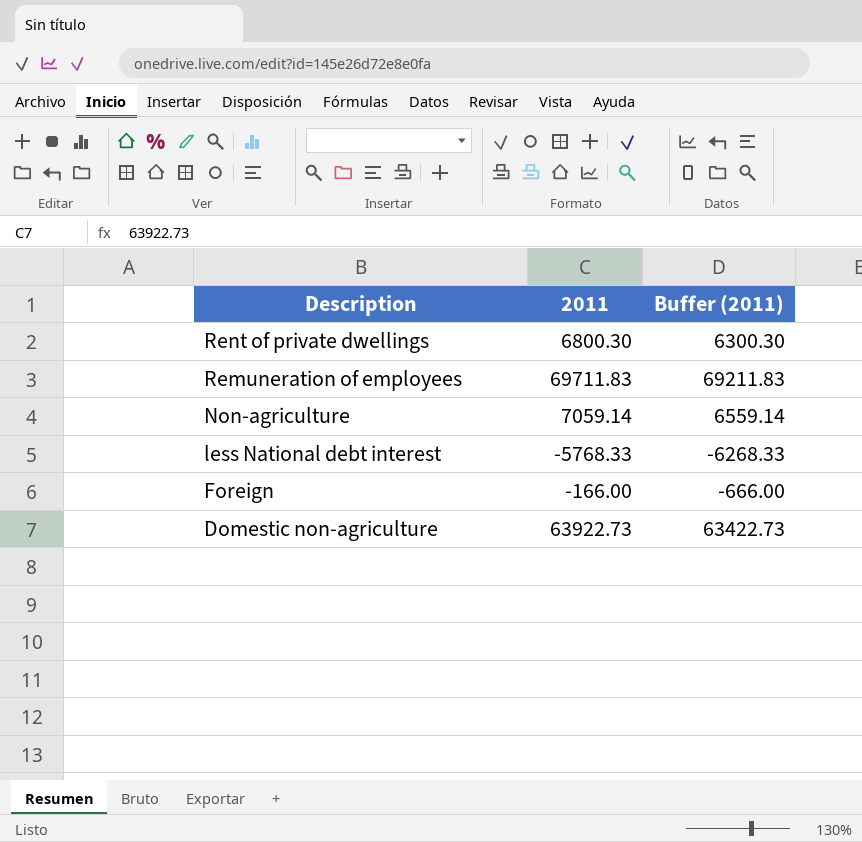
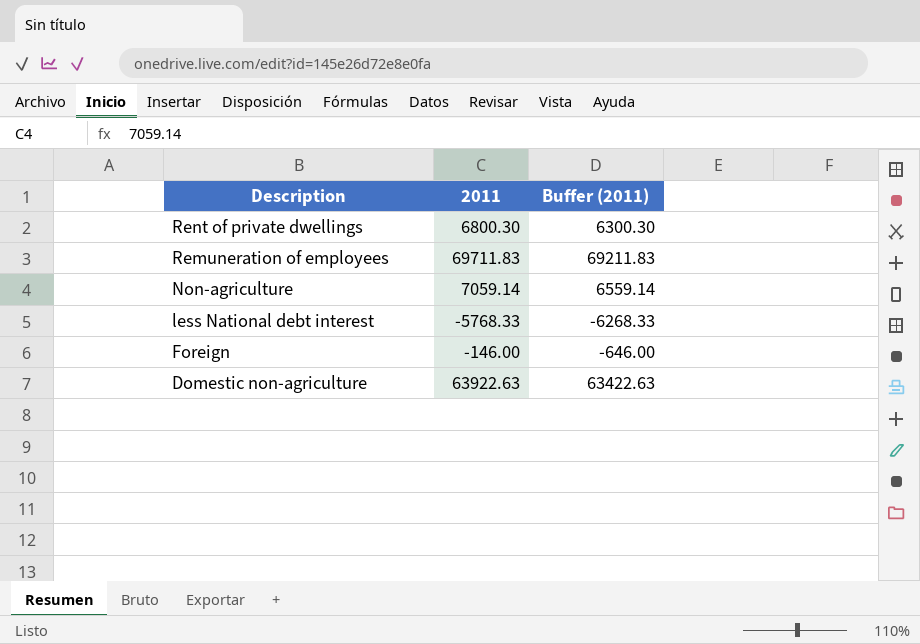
Foreign | 2011: -166.00 -> -146.00
Foreign | Buffer (2011): -666.00 -> -646.00
Domestic non-agriculture | 2011: 63922.73 -> 63922.63
Domestic non-agriculture | Buffer (2011): 63422.73 -> 63422.63

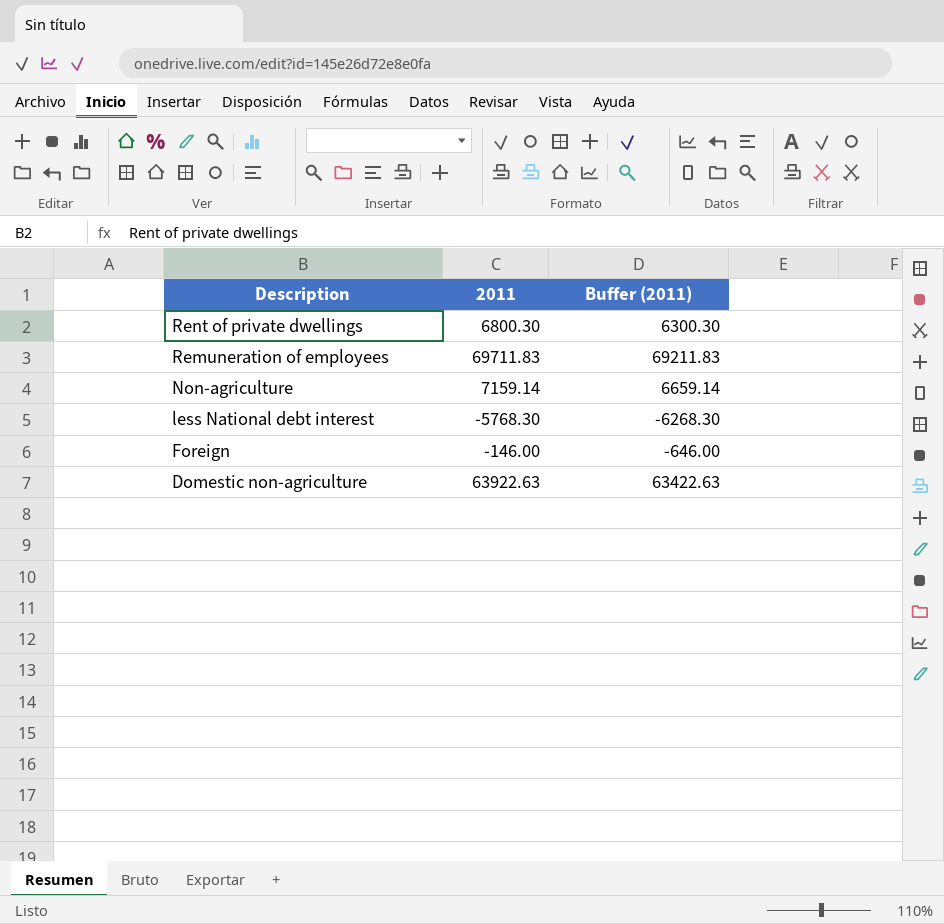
Non-agriculture | 2011: 7059.14 -> 7159.14
Non-agriculture | Buffer (2011): 6559.14 -> 6659.14
less National debt interest | 2011: -5768.33 -> -5768.30
less National debt interest | Buffer (2011): -6268.33 -> -6268.30

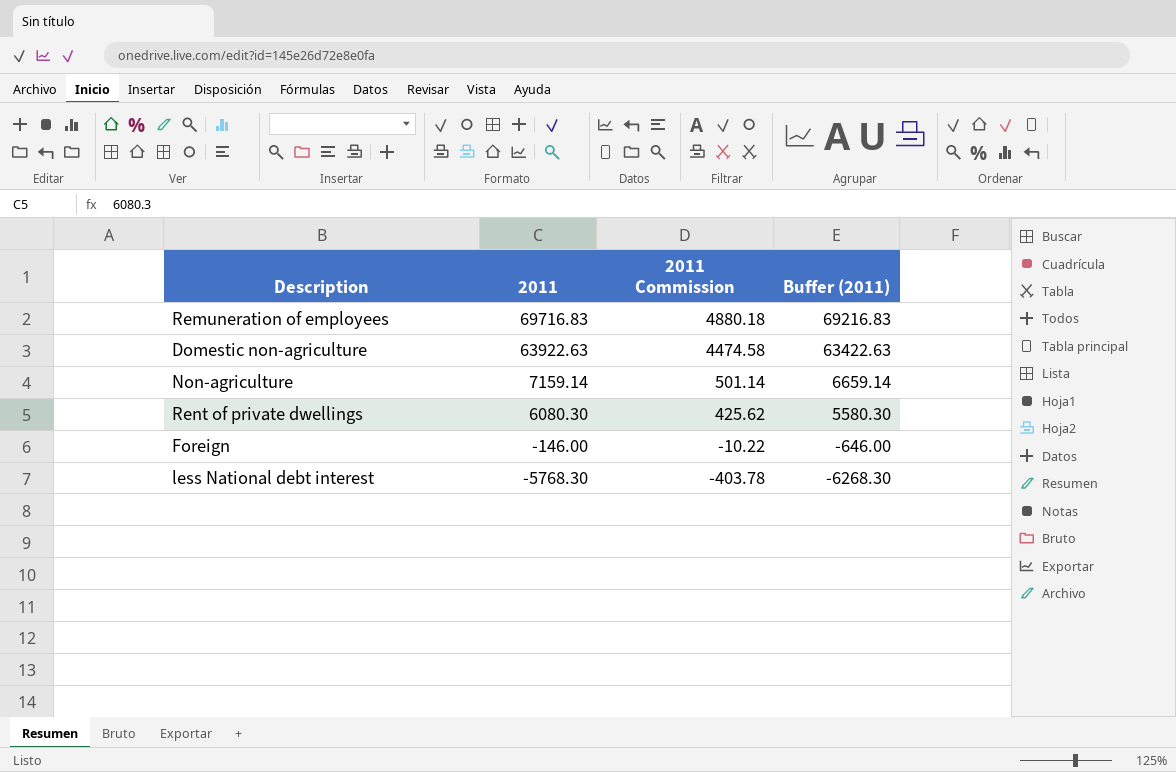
row order: Description descending -> 2011 descending
column 2011 Commission | formula: none -> [2011] * 0.07
Remuneration of employees | 2011: 69711.83 -> 69716.83
Remuneration of employees | Buffer (2011): 69211.83 -> 69216.83
Rent of private dwellings | 2011: 6800.30 -> 6080.30
Rent of private dwellings | Buffer (2011): 6300.30 -> 5580.30

